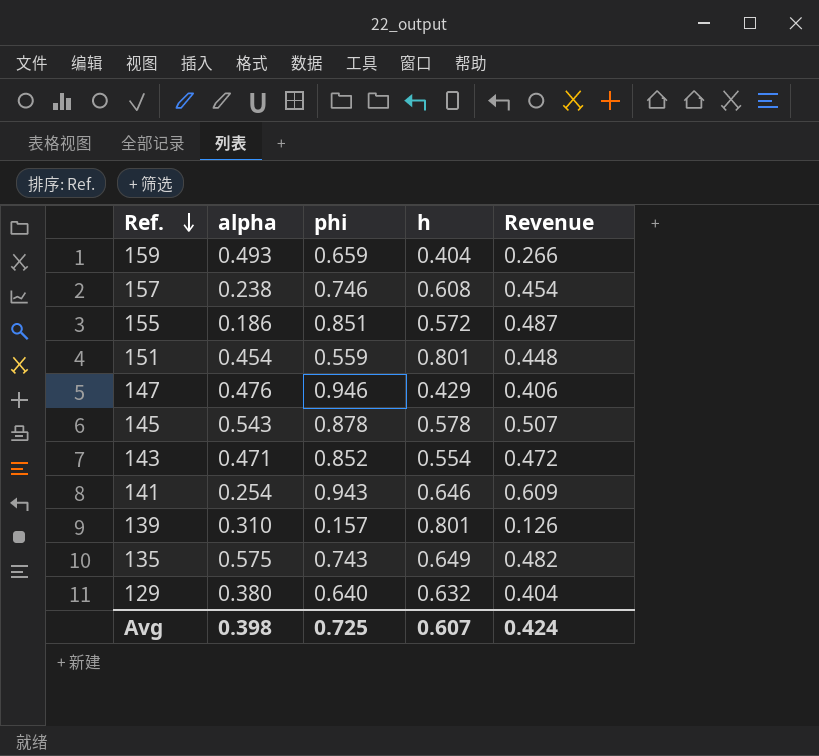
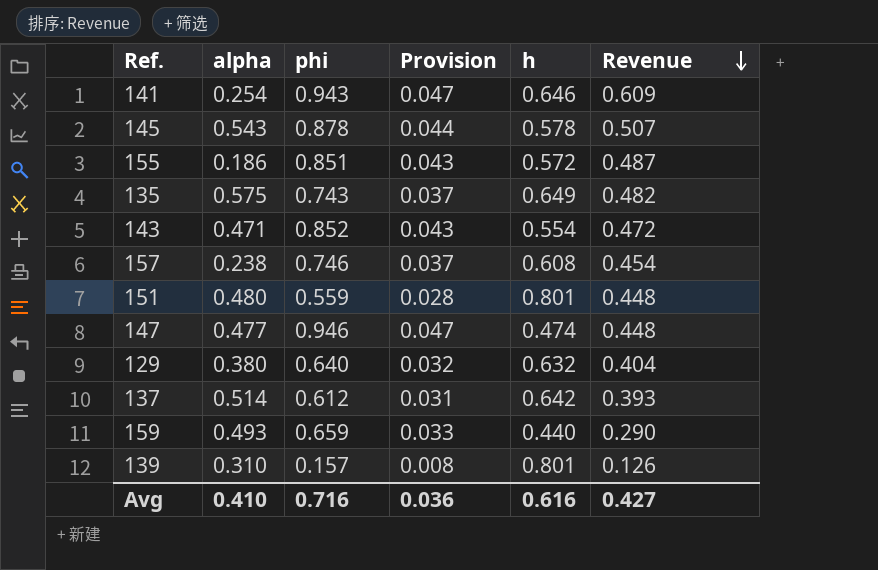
row order: Ref. descending -> Revenue descending
column Provision | formula: none -> [phi] * 0.05
151 | alpha: 0.454 -> 0.480
147 | alpha: 0.476 -> 0.477
147 | h: 0.429 -> 0.474
147 | Revenue: 0.406 -> 0.448
row 137: none -> 0.514 | 0.612 | 0.031 | 0.642 | 0.393
159 | h: 0.404 -> 0.440
159 | Revenue: 0.266 -> 0.290
Avg | alpha: 0.398 -> 0.410
Avg | phi: 0.725 -> 0.716
Avg | h: 0.607 -> 0.616
Avg | Revenue: 0.424 -> 0.427

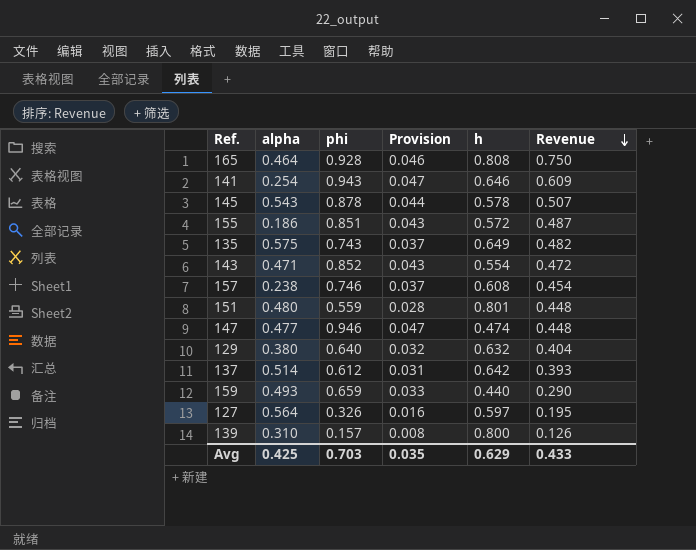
row 165: none -> 0.464 | 0.928 | 0.046 | 0.808 | 0.750
row 127: none -> 0.564 | 0.326 | 0.016 | 0.597 | 0.195
139 | h: 0.801 -> 0.800
Avg | alpha: 0.410 -> 0.425
Avg | phi: 0.716 -> 0.703
Avg | Provision: 0.036 -> 0.035
Avg | h: 0.616 -> 0.629
Avg | Revenue: 0.427 -> 0.433

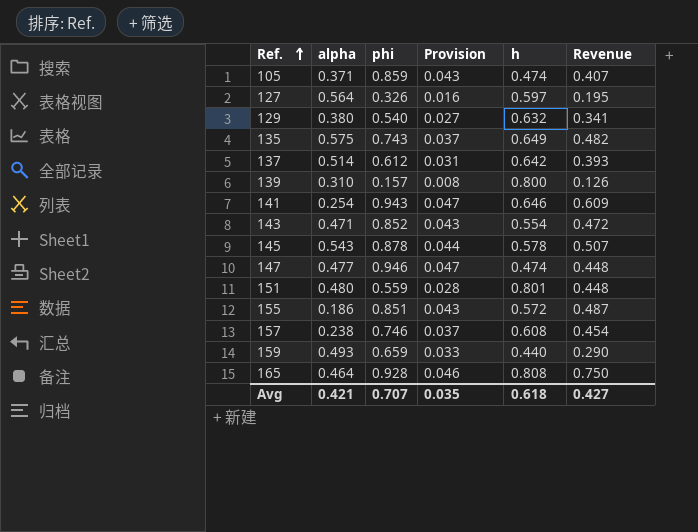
row order: Revenue descending -> Ref. ascending
row 105: none -> 0.371 | 0.859 | 0.043 | 0.474 | 0.407
129 | phi: 0.640 -> 0.540
129 | Provision: 0.032 -> 0.027
129 | Revenue: 0.404 -> 0.341
Avg | alpha: 0.425 -> 0.421
Avg | phi: 0.703 -> 0.707
Avg | h: 0.629 -> 0.618
Avg | Revenue: 0.433 -> 0.427

